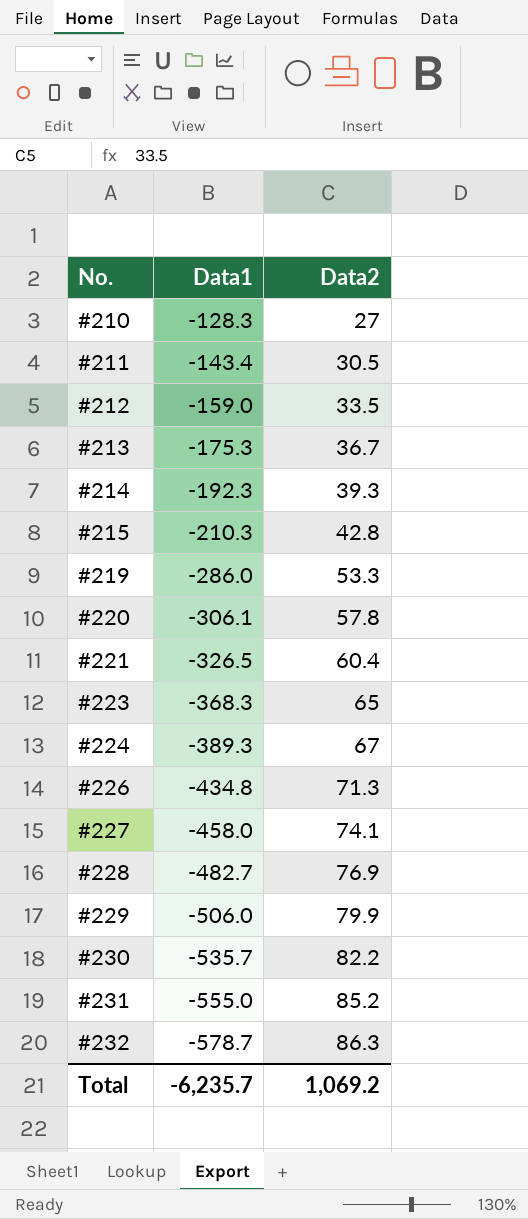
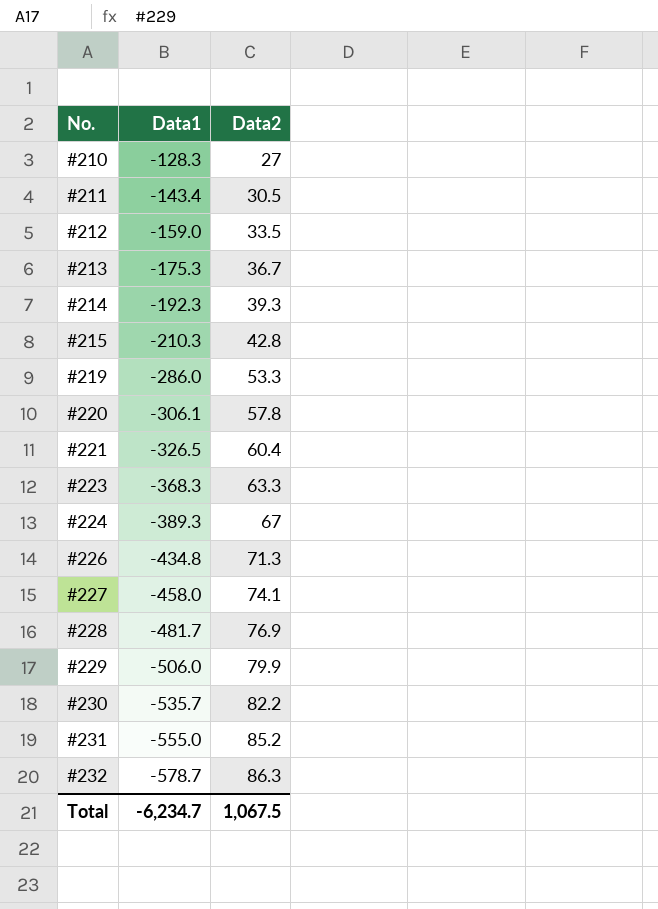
#223 | Data2: 65 -> 63.3
#228 | Data1: -482.7 -> -481.7
Total | Data1: -6,235.7 -> -6,234.7
Total | Data2: 1,069.2 -> 1,067.5

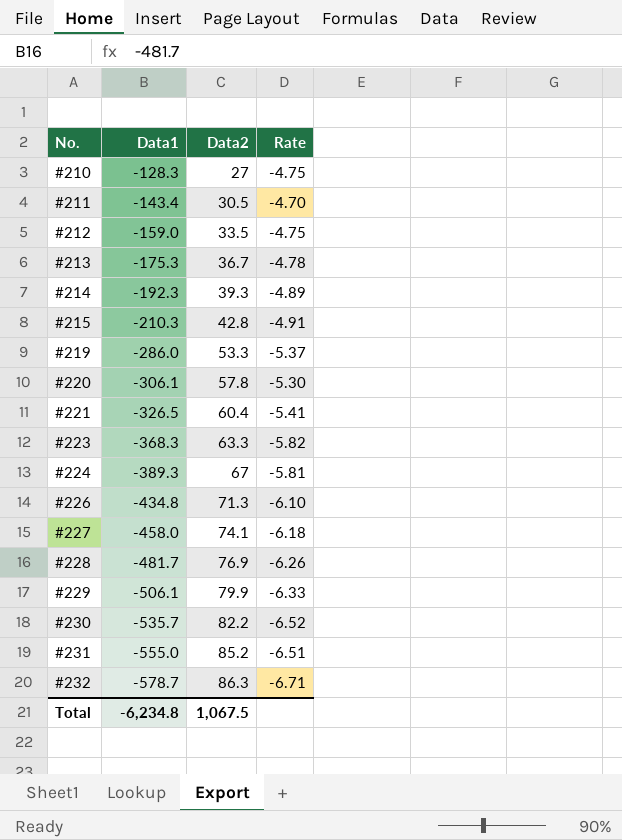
column Rate | formula: none -> [Data1] / [Data2]
#229 | Data1: -506.0 -> -506.1
Total | Data1: -6,234.7 -> -6,234.8

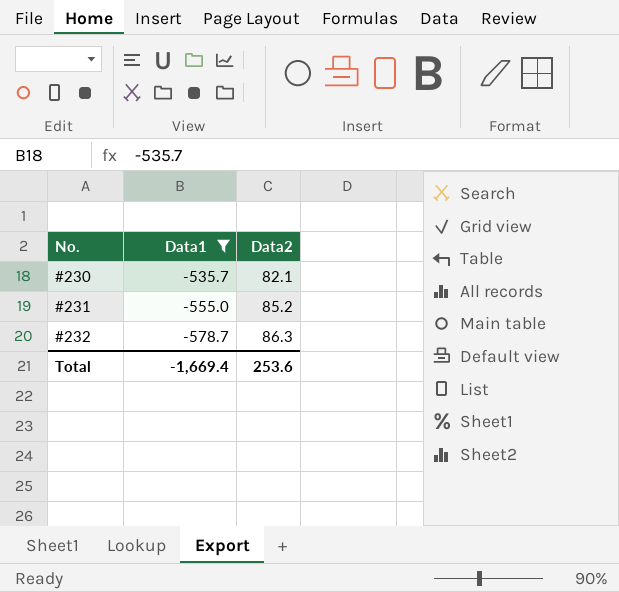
filter: none -> Data1 <= -535.7
column Rate | formula: [Data1] / [Data2] -> none
#230 | Data2: 82.2 -> 82.1
Total | Data1: -6,234.8 -> -1,669.4
Total | Data2: 1,067.5 -> 253.6

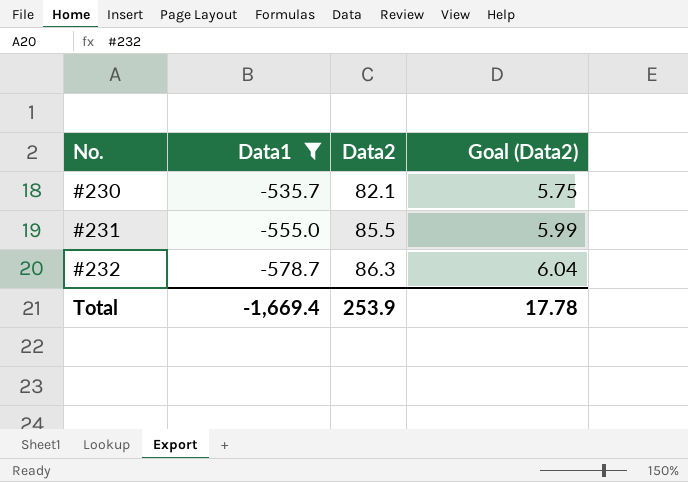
column Goal (Data2) | formula: none -> [Data2] * 0.07
#231 | Data2: 85.2 -> 85.5
Total | Data2: 253.6 -> 253.9

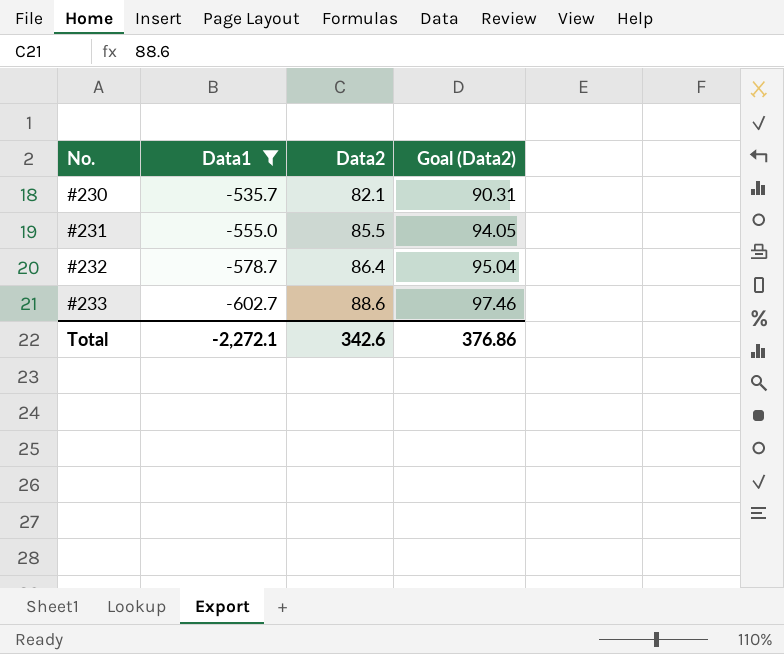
column Goal (Data2) | formula: [Data2] * 0.07 -> [Data2] * 1.1
#232 | Data2: 86.3 -> 86.4
row #233: none -> -602.7 | 88.6 | 97.46
Total | Data1: -1,669.4 -> -2,272.1
Total | Data2: 253.9 -> 342.6
Total | Goal (Data2): 17.78 -> 376.86

